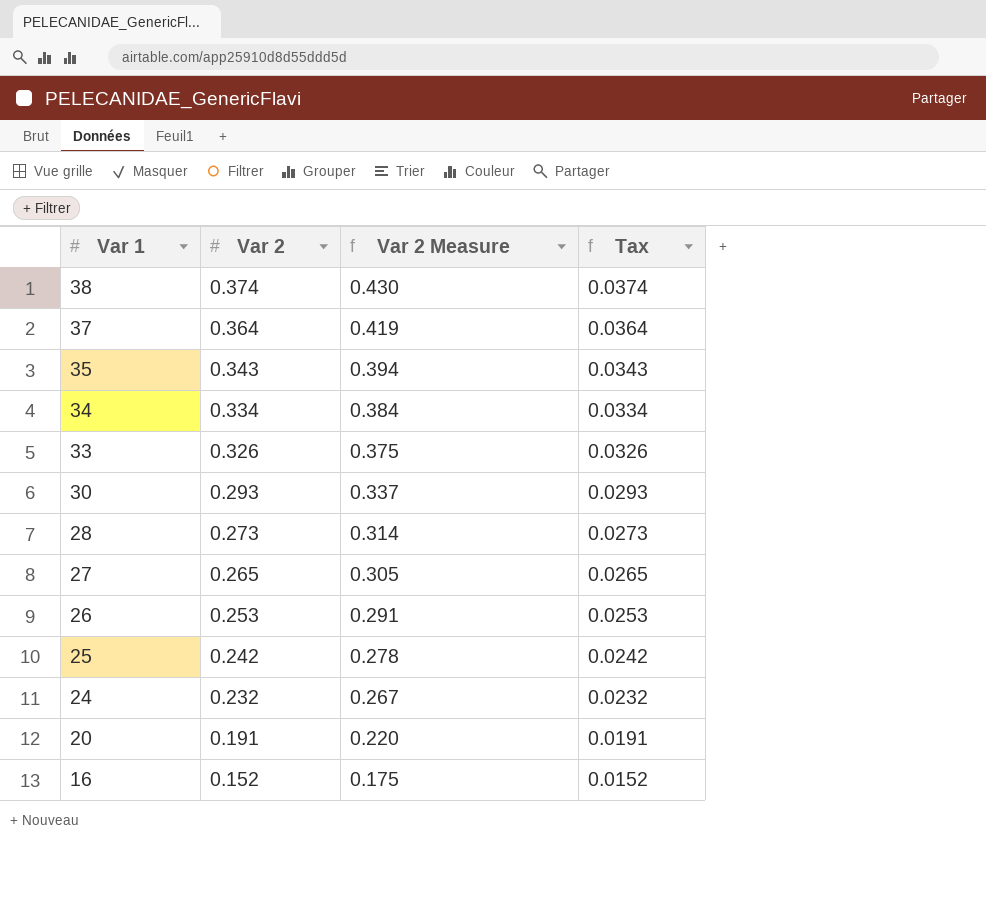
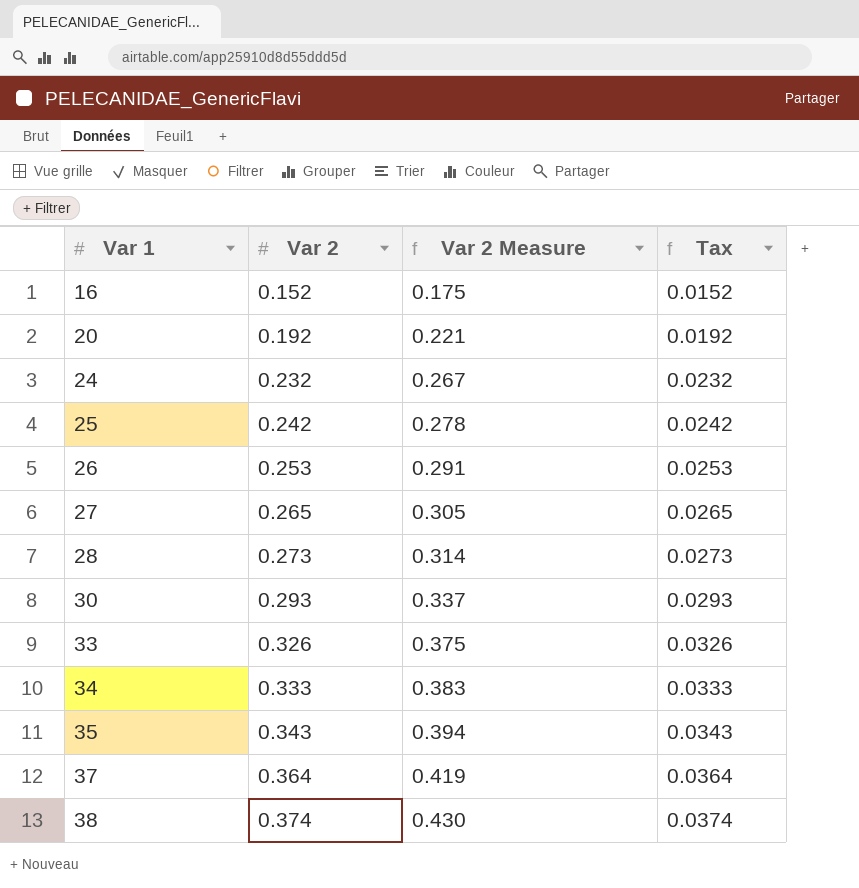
row order: Var 1 descending -> Var 1 ascending
20 | Var 2: 0.191 -> 0.192
20 | Var 2 Measure: 0.220 -> 0.221
20 | Tax: 0.0191 -> 0.0192
34 | Var 2: 0.334 -> 0.333
34 | Var 2 Measure: 0.384 -> 0.383
34 | Tax: 0.0334 -> 0.0333

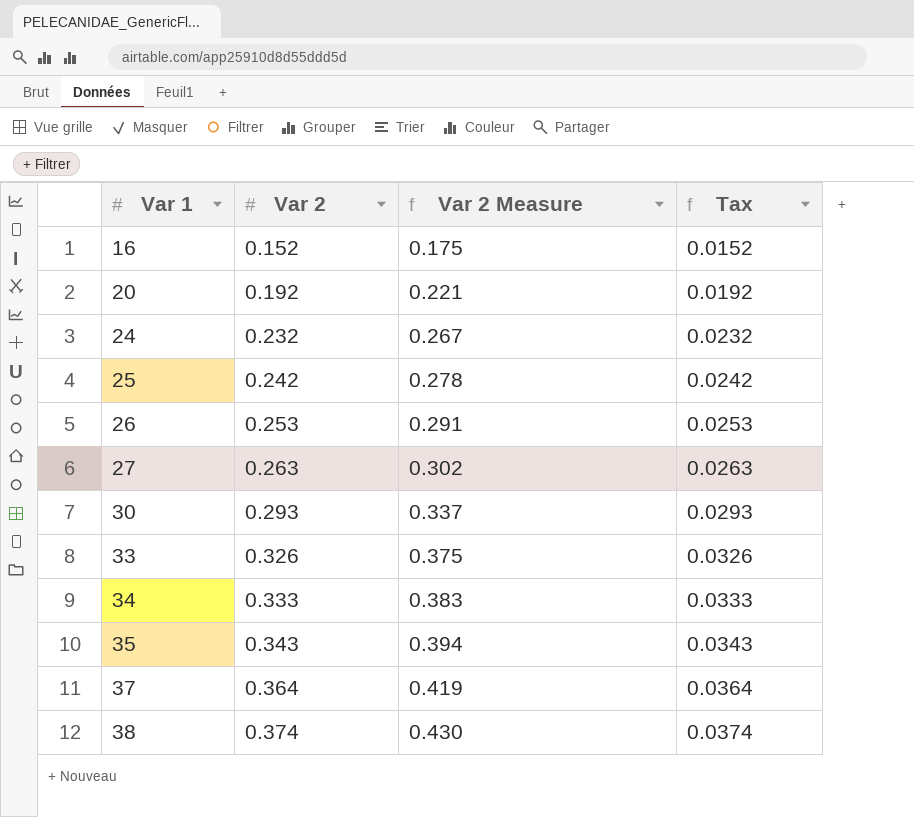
row 28: 0.273 | 0.314 | 0.0273 -> none
27 | Var 2: 0.265 -> 0.263
27 | Var 2 Measure: 0.305 -> 0.302
27 | Tax: 0.0265 -> 0.0263

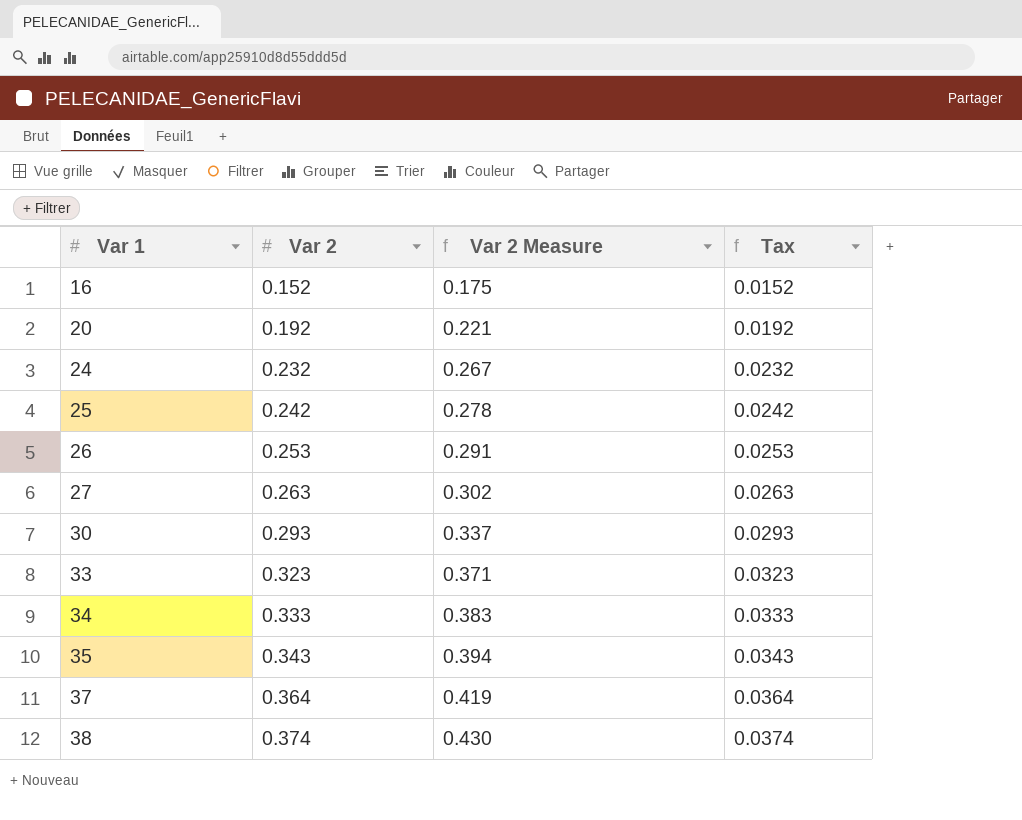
33 | Var 2: 0.326 -> 0.323
33 | Var 2 Measure: 0.375 -> 0.371
33 | Tax: 0.0326 -> 0.0323

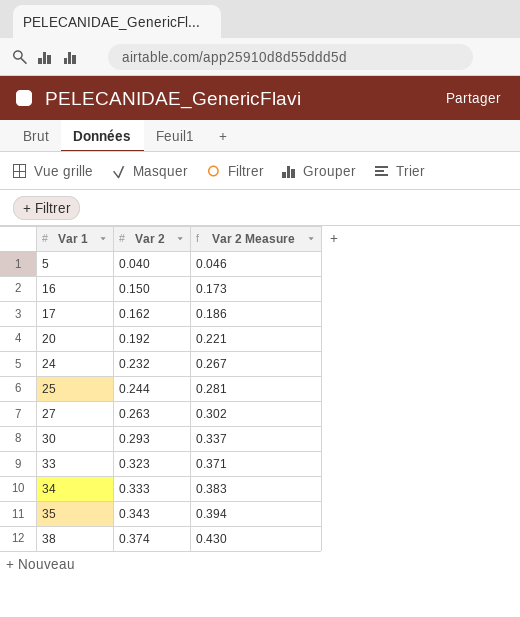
column Tax | formula: [Var 2] * 0.1 -> none
row 26: 0.253 | 0.291 | 0.0253 -> none
row 37: 0.364 | 0.419 | 0.0364 -> none
row 5: none -> 0.040 | 0.046
16 | Var 2: 0.152 -> 0.150
16 | Var 2 Measure: 0.175 -> 0.173
row 17: none -> 0.162 | 0.186
25 | Var 2: 0.242 -> 0.244
25 | Var 2 Measure: 0.278 -> 0.281

